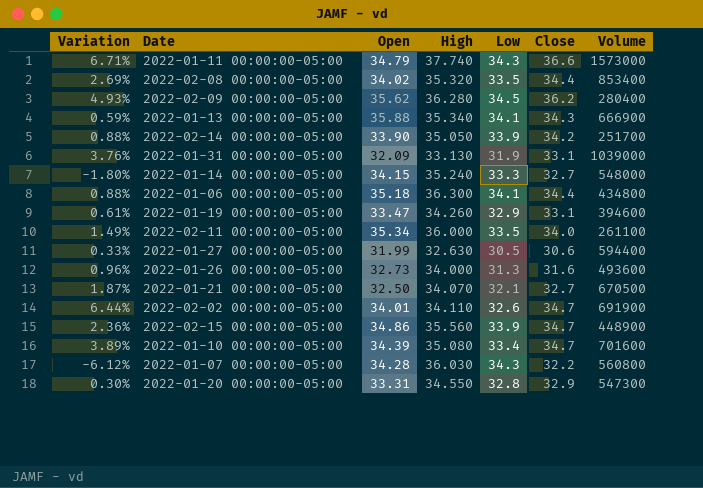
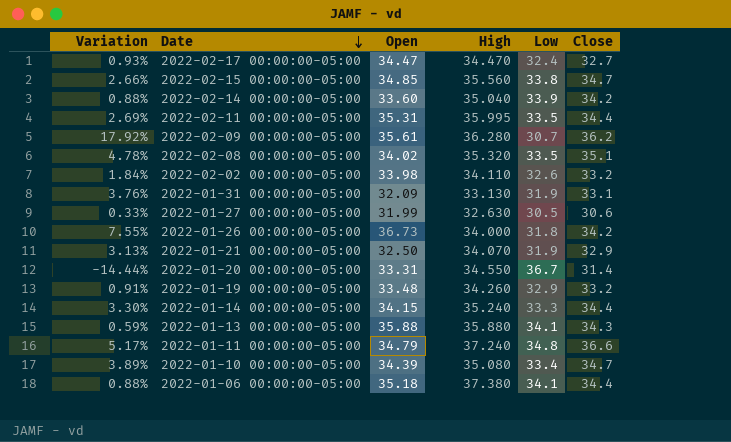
row order: none -> Date descending
column Volume | position: 7 -> none
row 2022-01-07 00:00:00-05:00: -6.12% | 34.28 | 36.030 | 34.3 | 32.2 | 560800 -> none
row 2022-02-17 00:00:00-05:00: none -> 0.93% | 34.47 | 34.470 | 32.4 | 32.7
2022-02-15 00:00:00-05:00 | Variation: 2.36% -> 2.66%
2022-02-15 00:00:00-05:00 | Open: 34.86 -> 34.85
2022-02-15 00:00:00-05:00 | Low: 33.9 -> 33.8
2022-02-14 00:00:00-05:00 | Open: 33.90 -> 33.60
2022-02-14 00:00:00-05:00 | High: 35.050 -> 35.040
2022-02-11 00:00:00-05:00 | Variation: 1.49% -> 2.69%
2022-02-11 00:00:00-05:00 | Open: 35.34 -> 35.31
2022-02-11 00:00:00-05:00 | High: 36.000 -> 35.995
2022-02-11 00:00:00-05:00 | Close: 34.0 -> 34.4
2022-02-09 00:00:00-05:00 | Variation: 4.93% -> 17.92%
2022-02-09 00:00:00-05:00 | Open: 35.62 -> 35.61
2022-02-09 00:00:00-05:00 | Low: 34.5 -> 30.7
2022-02-08 00:00:00-05:00 | Variation: 2.69% -> 4.78%
2022-02-08 00:00:00-05:00 | Close: 34.4 -> 35.1
2022-02-02 00:00:00-05:00 | Variation: 6.44% -> 1.84%
2022-02-02 00:00:00-05:00 | Open: 34.01 -> 33.98
2022-02-02 00:00:00-05:00 | Close: 34.7 -> 33.2
2022-01-26 00:00:00-05:00 | Variation: 0.96% -> 7.55%
2022-01-26 00:00:00-05:00 | Open: 32.73 -> 36.73
2022-01-26 00:00:00-05:00 | Low: 31.3 -> 31.8
2022-01-26 00:00:00-05:00 | Close: 31.6 -> 34.2
2022-01-21 00:00:00-05:00 | Variation: 1.87% -> 3.13%
2022-01-21 00:00:00-05:00 | Low: 32.1 -> 31.9
2022-01-21 00:00:00-05:00 | Close: 32.7 -> 32.9
2022-01-20 00:00:00-05:00 | Variation: 0.30% -> -14.44%
2022-01-20 00:00:00-05:00 | Low: 32.8 -> 36.7
2022-01-20 00:00:00-05:00 | Close: 32.9 -> 31.4
2022-01-19 00:00:00-05:00 | Variation: 0.61% -> 0.91%
2022-01-19 00:00:00-05:00 | Open: 33.47 -> 33.48
2022-01-19 00:00:00-05:00 | Close: 33.1 -> 33.2
2022-01-14 00:00:00-05:00 | Variation: -1.80% -> 3.30%
2022-01-14 00:00:00-05:00 | Close: 32.7 -> 34.4
2022-01-13 00:00:00-05:00 | High: 35.340 -> 35.880
2022-01-11 00:00:00-05:00 | Variation: 6.71% -> 5.17%
2022-01-11 00:00:00-05:00 | High: 37.740 -> 37.240
2022-01-11 00:00:00-05:00 | Low: 34.3 -> 34.8
2022-01-06 00:00:00-05:00 | High: 36.300 -> 37.380

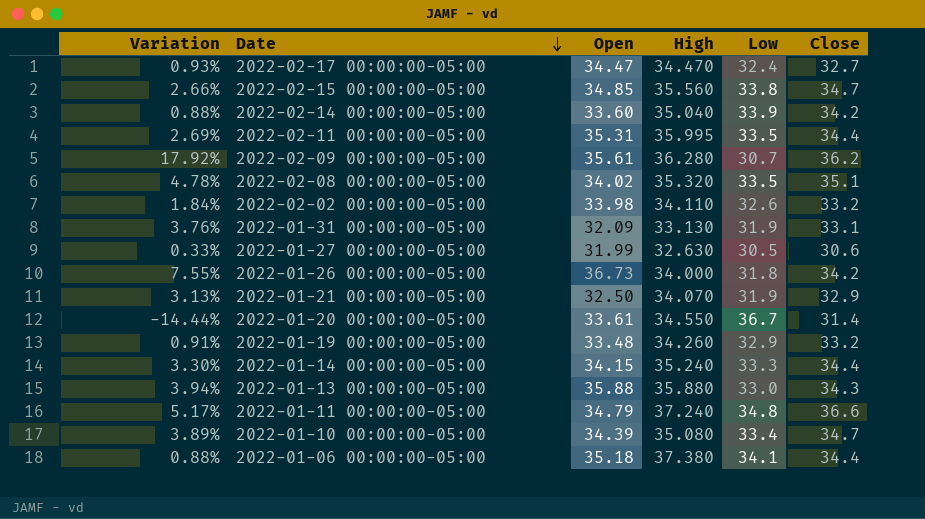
2022-01-20 00:00:00-05:00 | Open: 33.31 -> 33.61
2022-01-13 00:00:00-05:00 | Variation: 0.59% -> 3.94%
2022-01-13 00:00:00-05:00 | Low: 34.1 -> 33.0

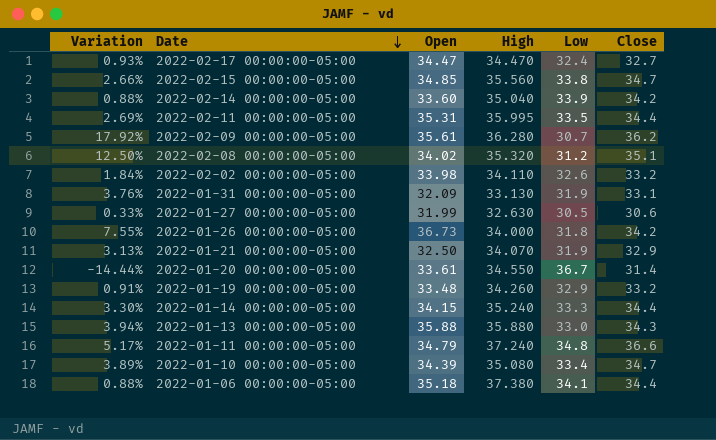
2022-02-08 00:00:00-05:00 | Variation: 4.78% -> 12.50%
2022-02-08 00:00:00-05:00 | Low: 33.5 -> 31.2

